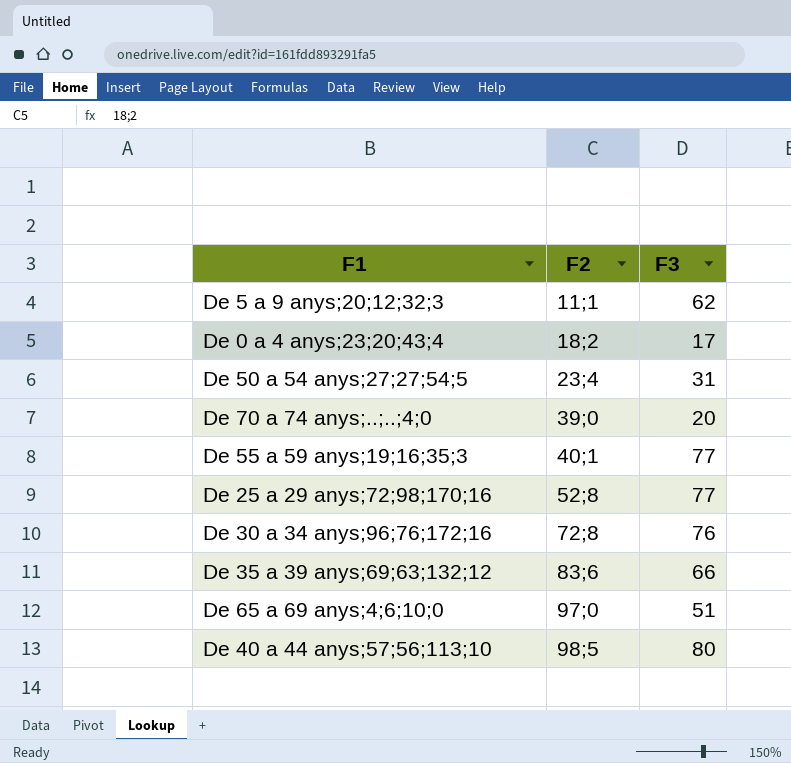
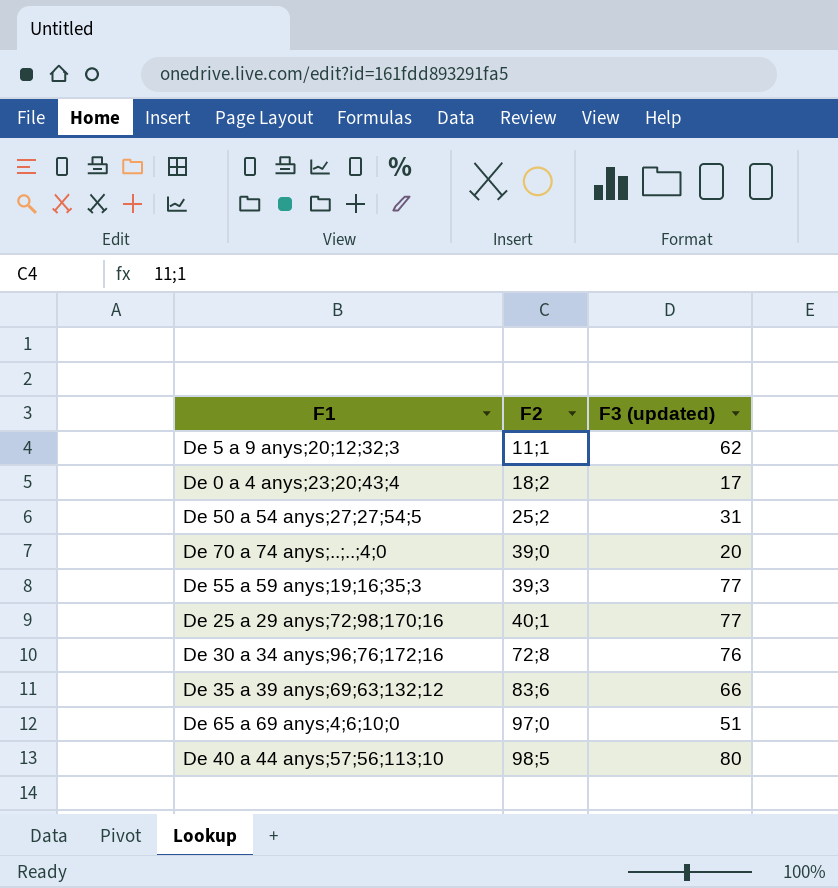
column name: F3 -> F3 (updated)
De 50 a 54 anys;27;27;54;5 | F2: 23;4 -> 25;2
De 55 a 59 anys;19;16;35;3 | F2: 40;1 -> 39;3
De 25 a 29 anys;72;98;170;16 | F2: 52;8 -> 40;1

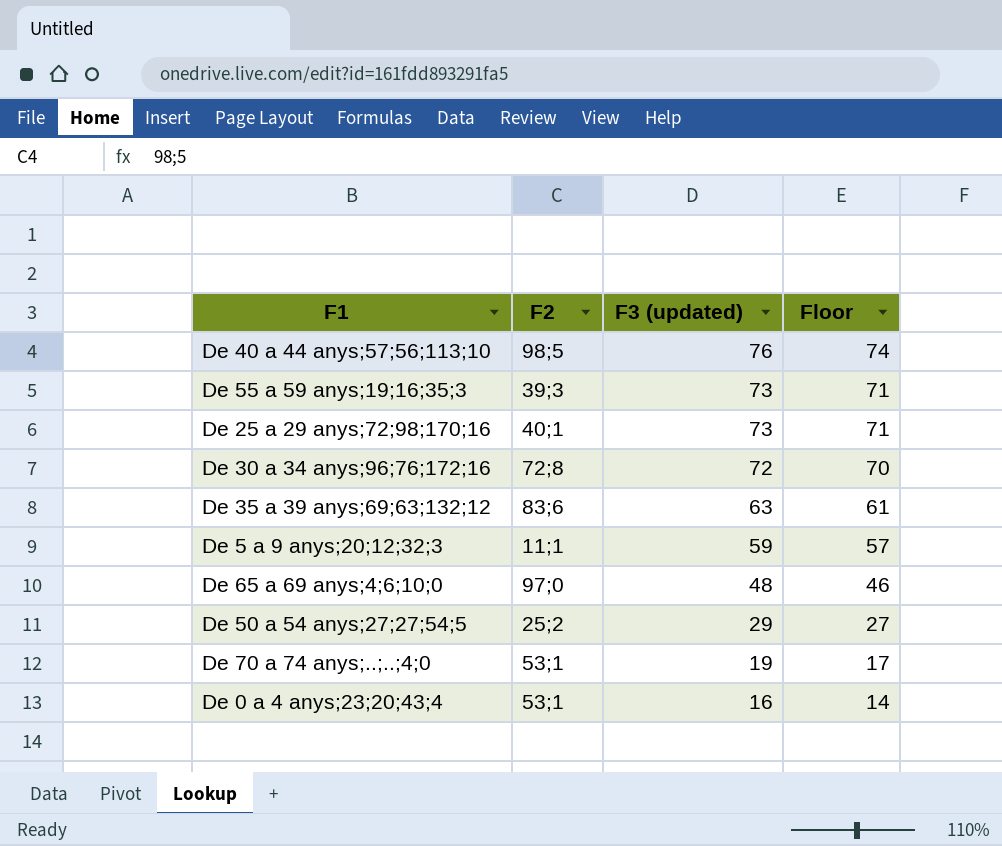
row order: F2 ascending -> F3 (updated) descending
column Floor | formula: none -> [F3 (updated)] - 2
De 40 a 44 anys;57;56;113;10 | F3 (updated): 80 -> 76
De 55 a 59 anys;19;16;35;3 | F3 (updated): 77 -> 73
De 25 a 29 anys;72;98;170;16 | F3 (updated): 77 -> 73
De 30 a 34 anys;96;76;172;16 | F3 (updated): 76 -> 72
De 35 a 39 anys;69;63;132;12 | F3 (updated): 66 -> 63
De 5 a 9 anys;20;12;32;3 | F3 (updated): 62 -> 59
De 65 a 69 anys;4;6;10;0 | F3 (updated): 51 -> 48
De 50 a 54 anys;27;27;54;5 | F3 (updated): 31 -> 29
De 70 a 74 anys;..;..;4;0 | F2: 39;0 -> 53;1
De 70 a 74 anys;..;..;4;0 | F3 (updated): 20 -> 19
De 0 a 4 anys;23;20;43;4 | F2: 18;2 -> 53;1
De 0 a 4 anys;23;20;43;4 | F3 (updated): 17 -> 16

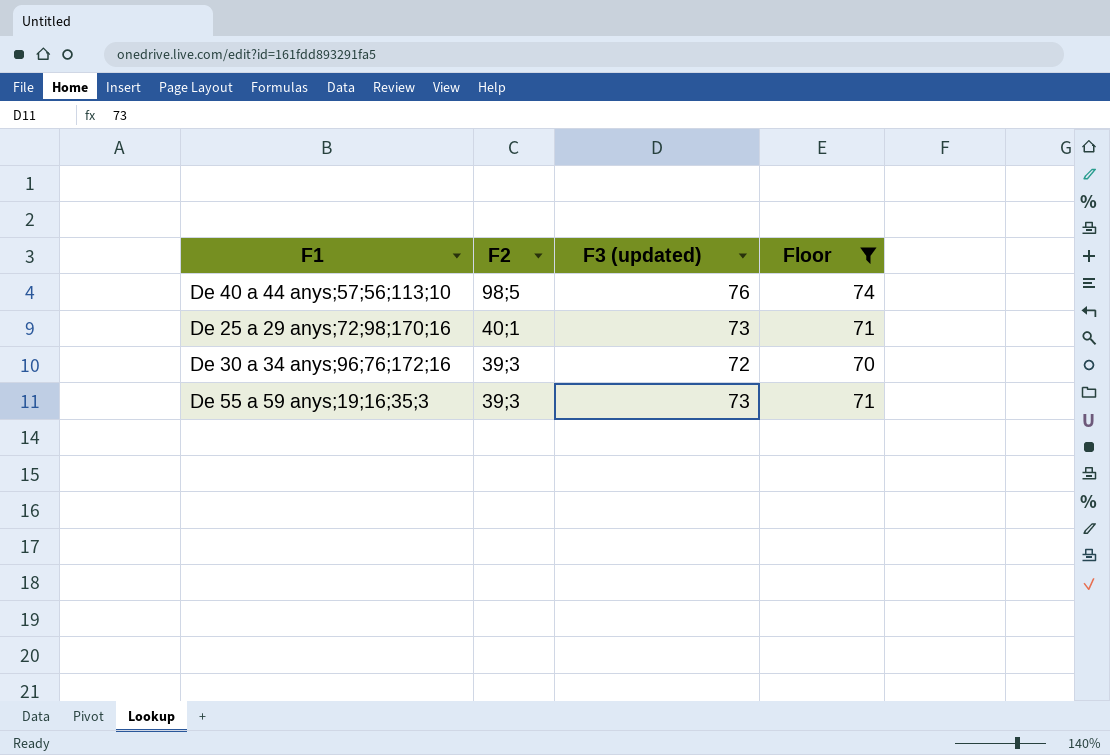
filter: none -> Floor >= 70
row order: F3 (updated) descending -> F2 descending
De 30 a 34 anys;96;76;172;16 | F2: 72;8 -> 39;3

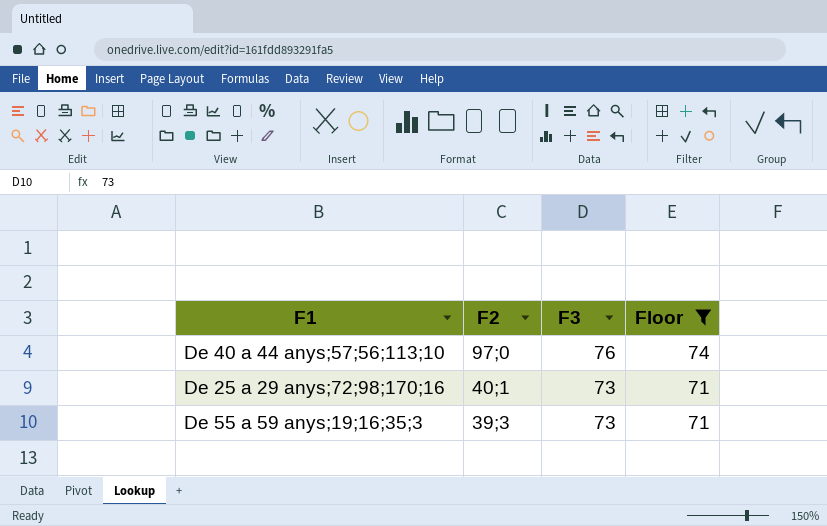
column name: F3 (updated) -> F3
row De 30 a 34 anys;96;76;172;16: 39;3 | 72 | 70 -> none
De 40 a 44 anys;57;56;113;10 | F2: 98;5 -> 97;0

